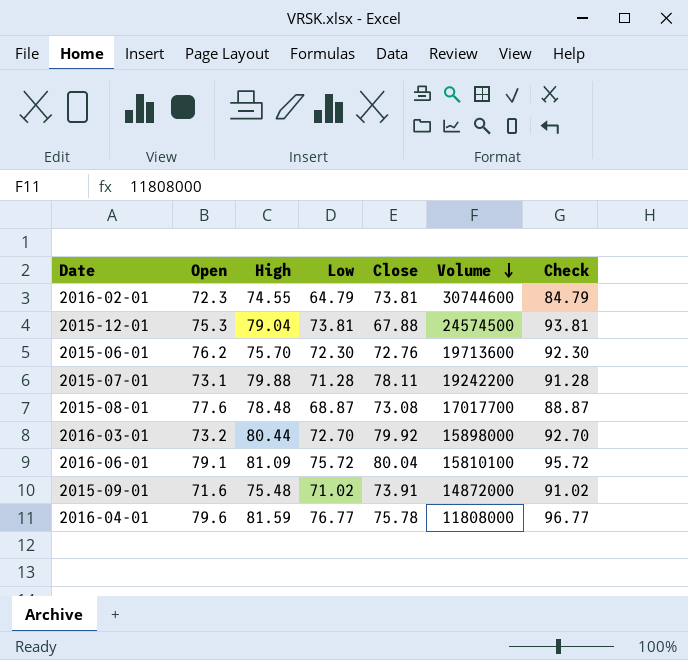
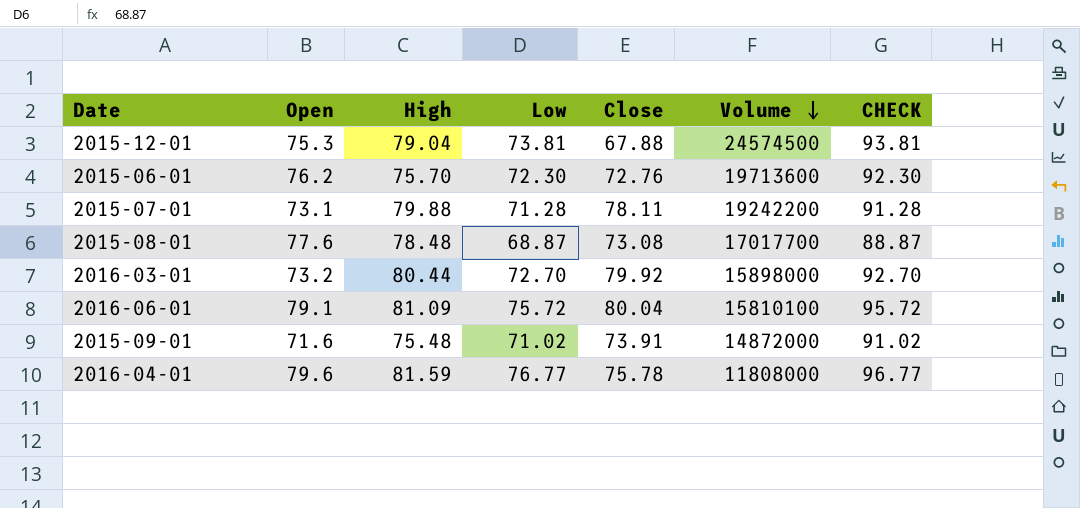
column name: Check -> CHECK
row 2016-02-01: 72.3 | 74.55 | 64.79 | 73.81 | 30744600 | 84.79 -> none

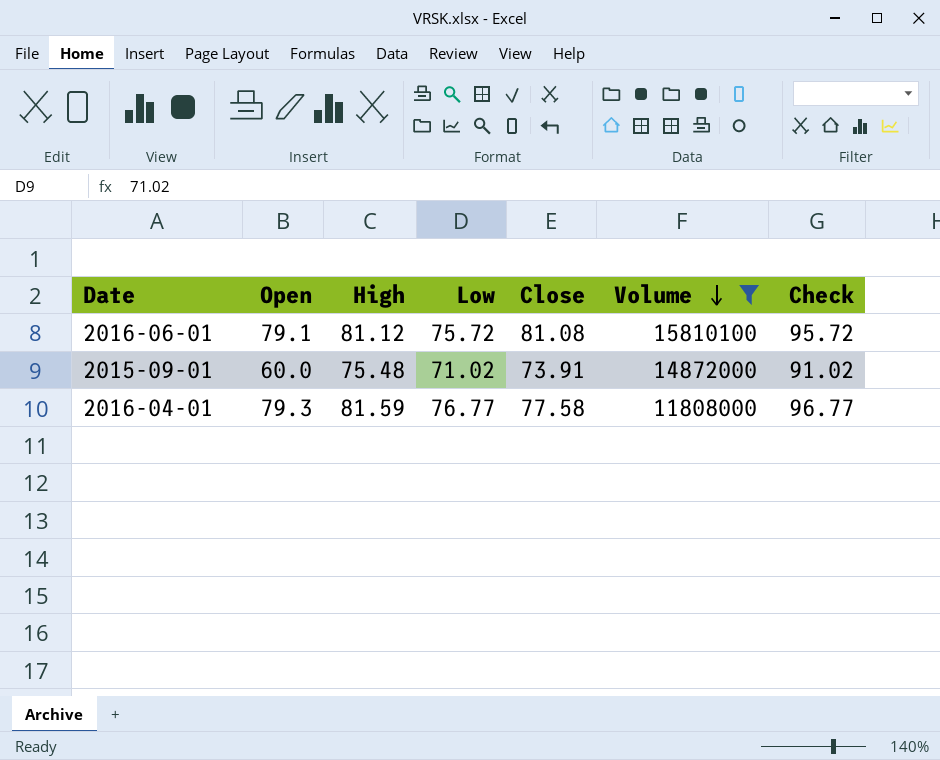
filter: none -> Volume <= 15810100
column name: CHECK -> Check
2016-06-01 | High: 81.09 -> 81.12
2016-06-01 | Close: 80.04 -> 81.08
2015-09-01 | Open: 71.6 -> 60.0
2016-04-01 | Open: 79.6 -> 79.3
2016-04-01 | Close: 75.78 -> 77.58

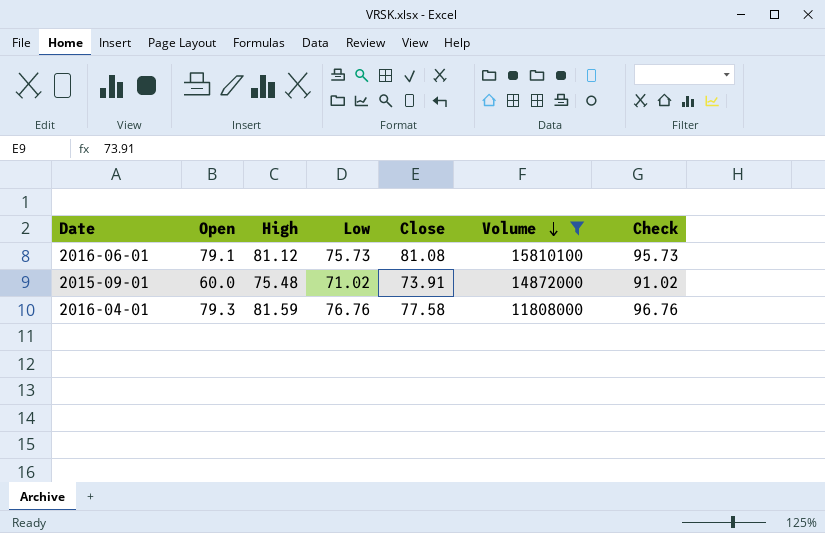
2016-06-01 | Low: 75.72 -> 75.73
2016-06-01 | Check: 95.72 -> 95.73
2016-04-01 | Low: 76.77 -> 76.76
2016-04-01 | Check: 96.77 -> 96.76

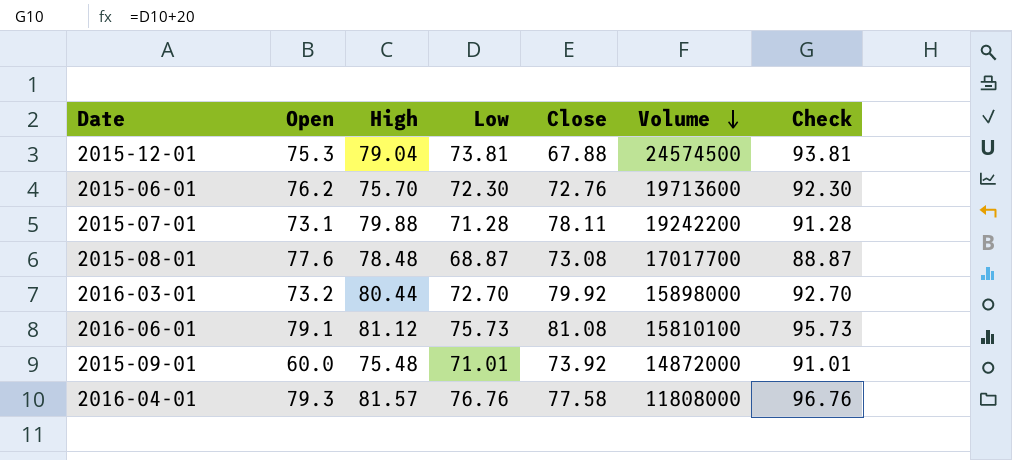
filter: Volume <= 15810100 -> none
2015-09-01 | Low: 71.02 -> 71.01
2015-09-01 | Close: 73.91 -> 73.92
2015-09-01 | Check: 91.02 -> 91.01
2016-04-01 | High: 81.59 -> 81.57

